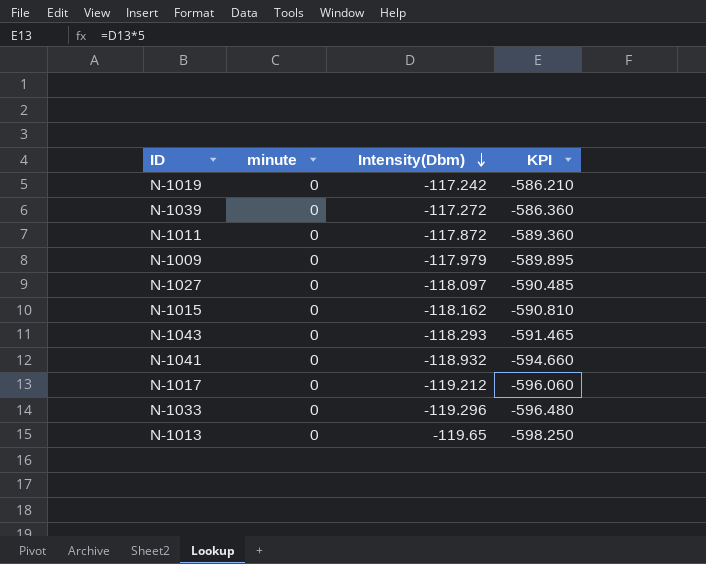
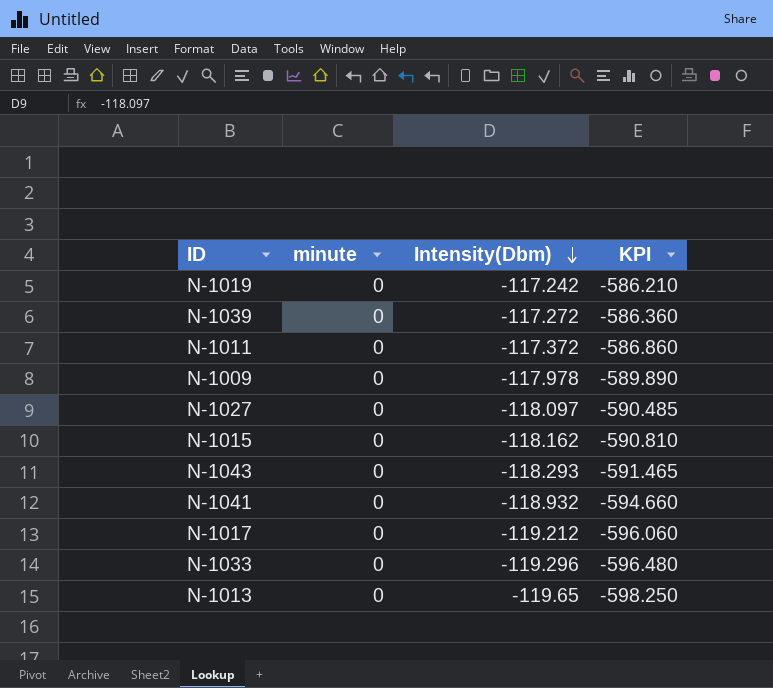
N-1011 | Intensity(Dbm): -117.872 -> -117.372
N-1011 | KPI: -589.360 -> -586.860
N-1009 | Intensity(Dbm): -117.979 -> -117.978
N-1009 | KPI: -589.895 -> -589.890

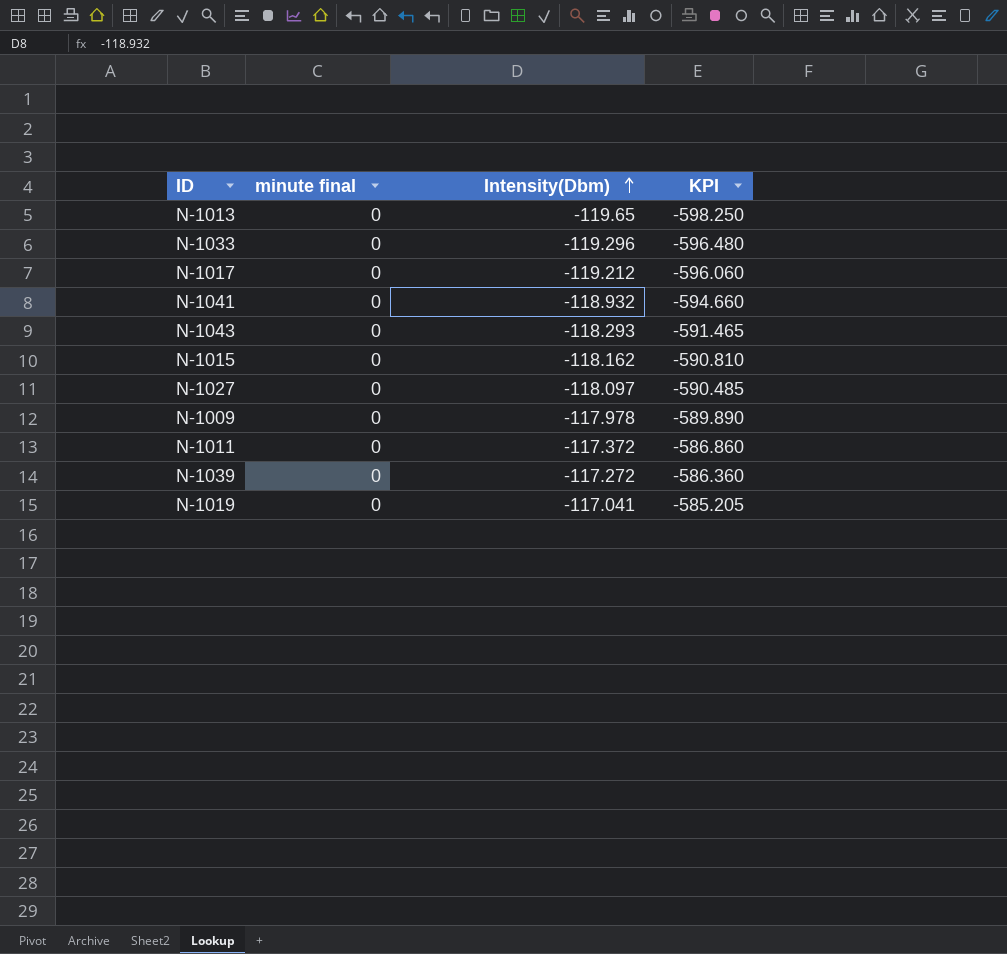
row order: Intensity(Dbm) descending -> Intensity(Dbm) ascending
column name: minute -> minute final
N-1019 | Intensity(Dbm): -117.242 -> -117.041
N-1019 | KPI: -586.210 -> -585.205

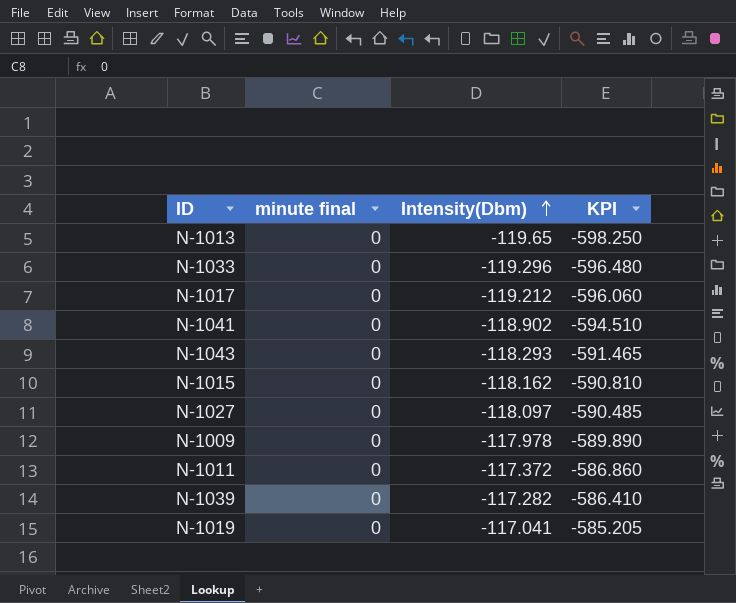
N-1041 | Intensity(Dbm): -118.932 -> -118.902
N-1041 | KPI: -594.660 -> -594.510
N-1039 | Intensity(Dbm): -117.272 -> -117.282
N-1039 | KPI: -586.360 -> -586.410

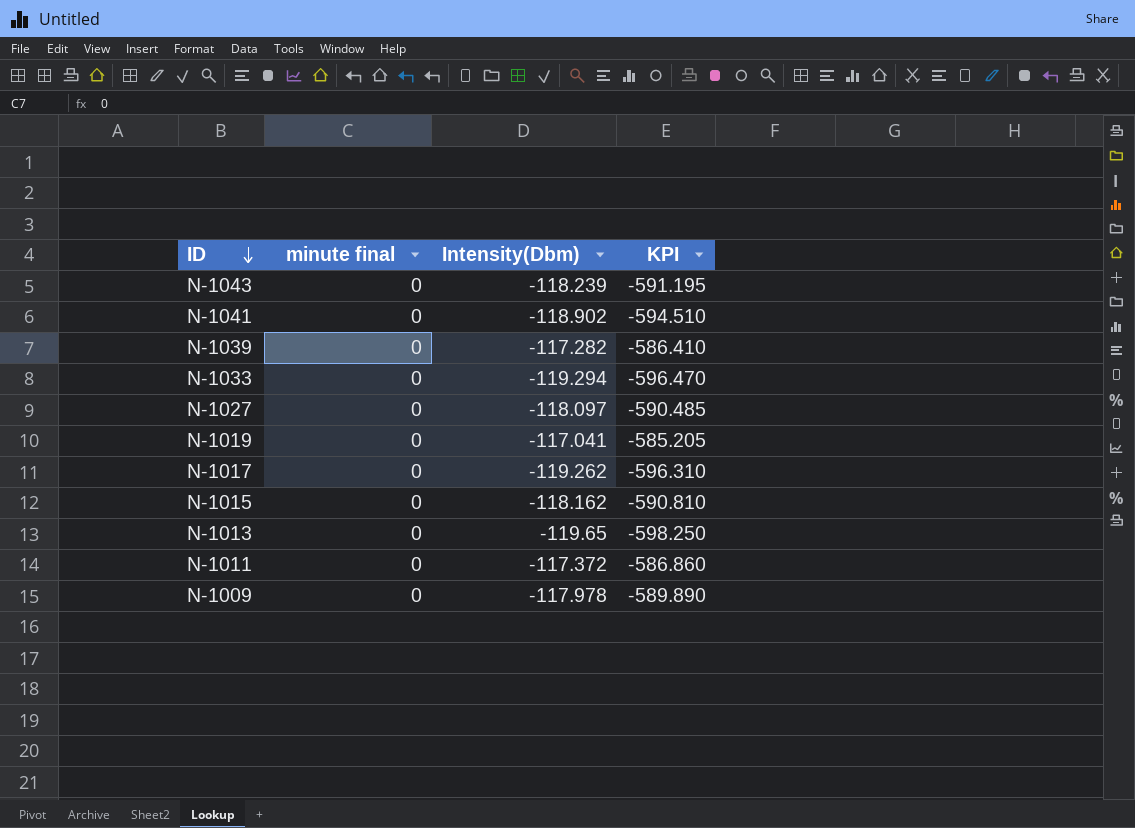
row order: Intensity(Dbm) ascending -> ID descending
N-1043 | Intensity(Dbm): -118.293 -> -118.239
N-1043 | KPI: -591.465 -> -591.195
N-1033 | Intensity(Dbm): -119.296 -> -119.294
N-1033 | KPI: -596.480 -> -596.470
N-1017 | Intensity(Dbm): -119.212 -> -119.262
N-1017 | KPI: -596.060 -> -596.310

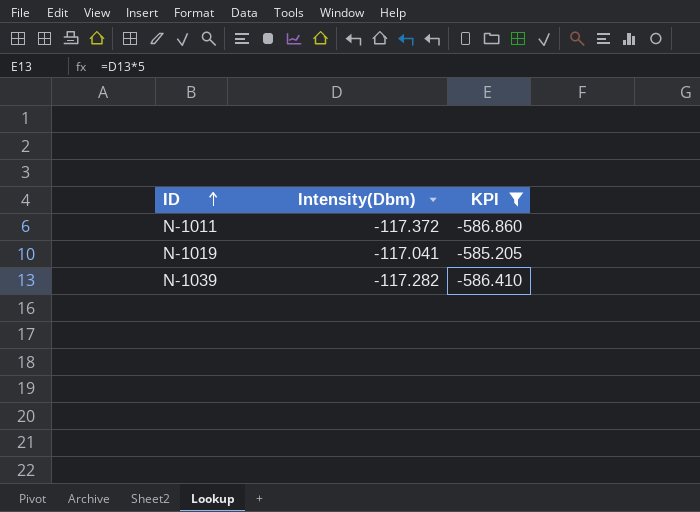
filter: none -> KPI >= -586.860
row order: ID descending -> ID ascending
column minute final | position: 2 -> none

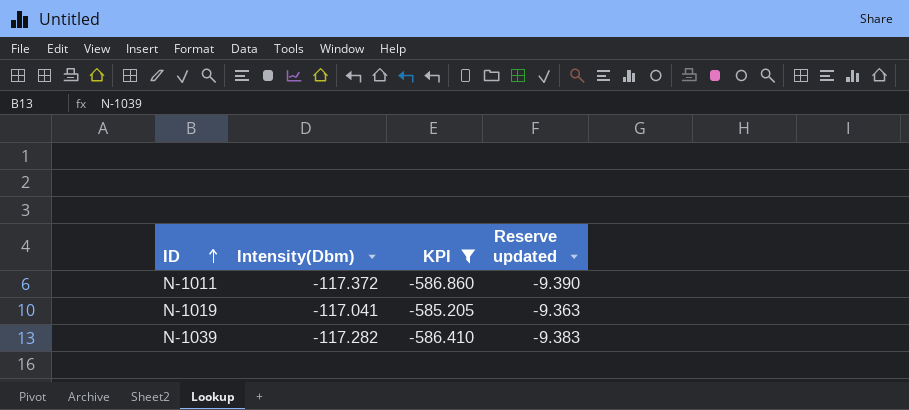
column Reserve updated | formula: none -> [Intensity(Dbm)] * 0.08

